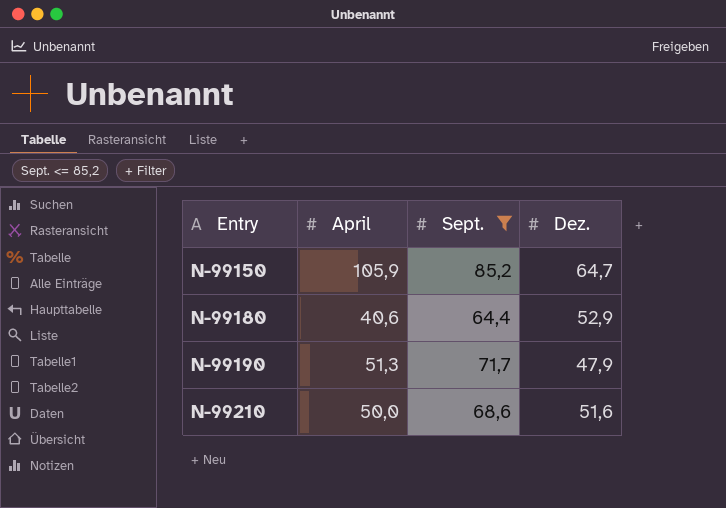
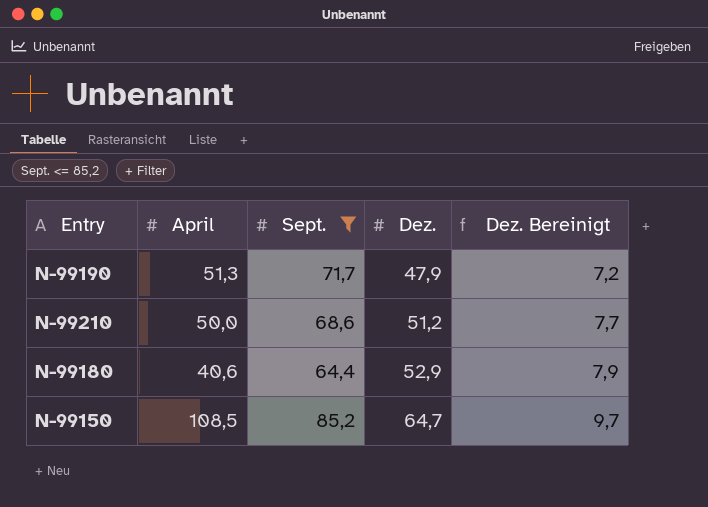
row order: Entry ascending -> Dez. ascending
column Dez. Bereinigt | formula: none -> [Dez.] * 0,15
N-99210 | Dez.: 51,6 -> 51,2
N-99150 | April: 105,9 -> 108,5

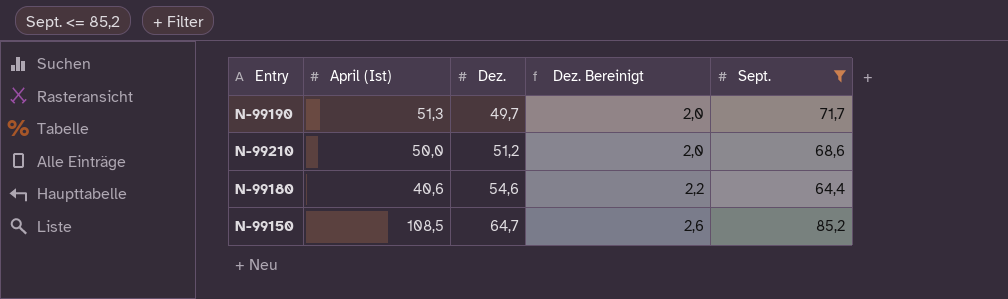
column name: April -> April (Ist)
column Dez. Bereinigt | formula: [Dez.] * 0,15 -> [Dez.] * 0,04
column Sept. | position: 3 -> 5
N-99190 | Dez.: 47,9 -> 49,7
N-99180 | Dez.: 52,9 -> 54,6

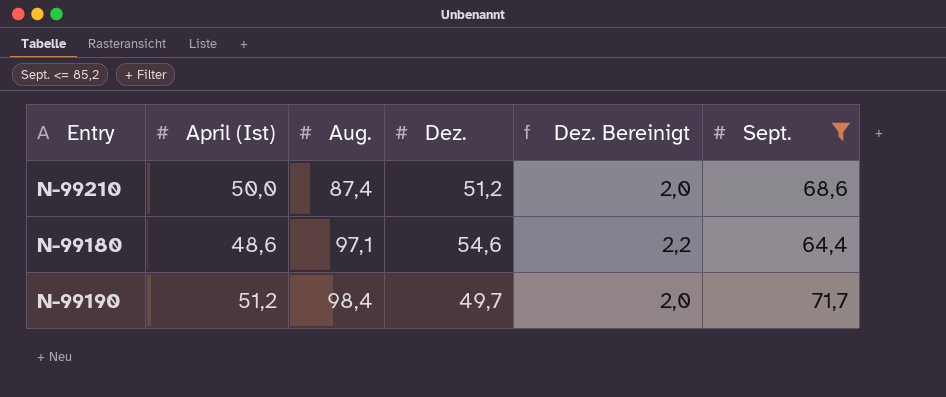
row order: Dez. ascending -> Aug. ascending
column Aug. | position: none -> 3
row N-99150: 108,5 | 64,7 | 2,6 | 85,2 -> none
N-99180 | April (Ist): 40,6 -> 48,6
N-99190 | April (Ist): 51,3 -> 51,2

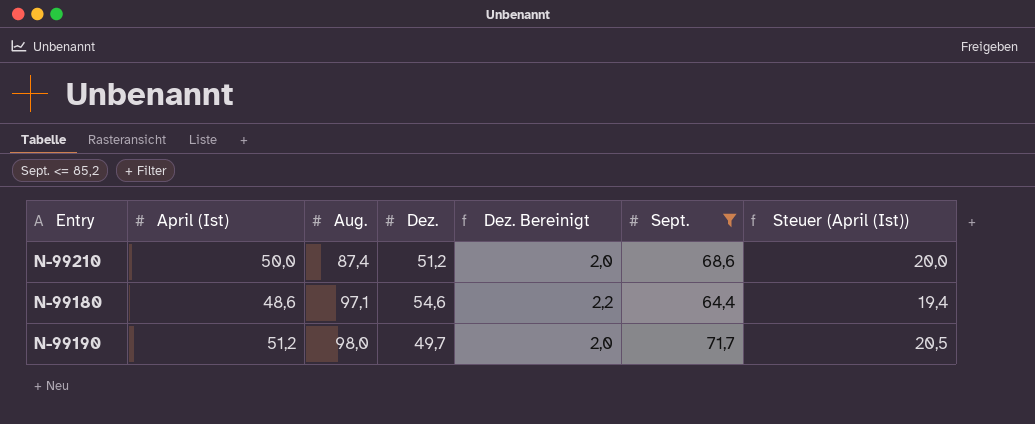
column Steuer (April (Ist)) | formula: none -> [April (Ist)] * 0,4
N-99190 | Aug.: 98,4 -> 98,0

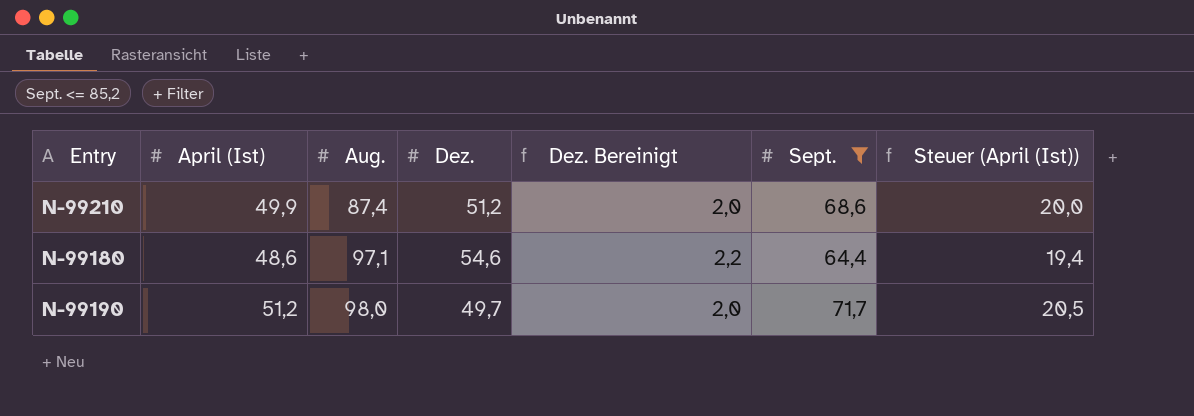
N-99210 | April (Ist): 50,0 -> 49,9

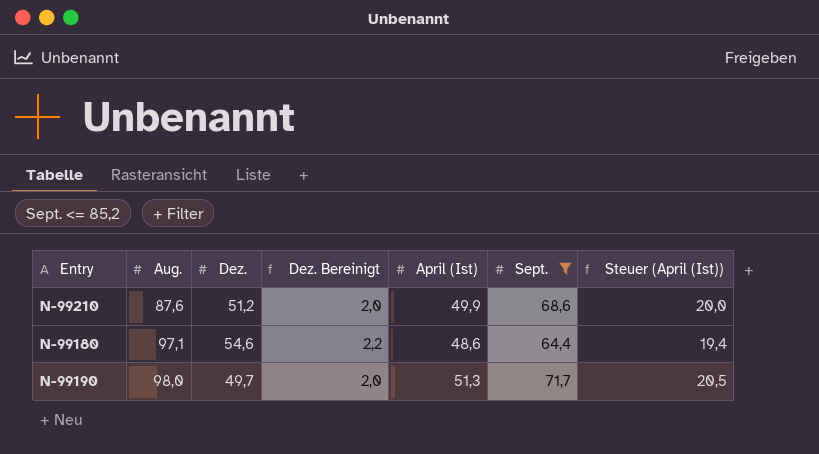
column April (Ist) | position: 2 -> 5
N-99210 | Aug.: 87,4 -> 87,6
N-99190 | April (Ist): 51,2 -> 51,3

